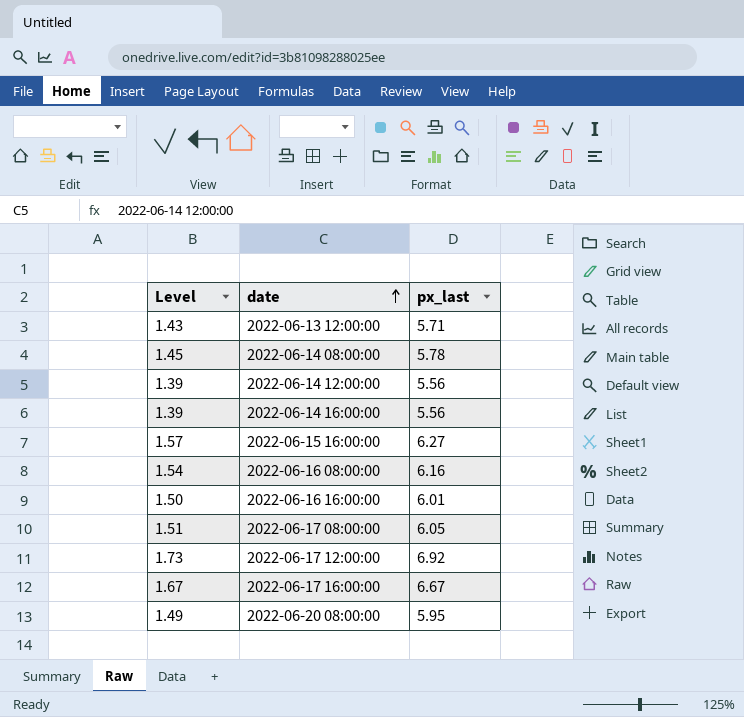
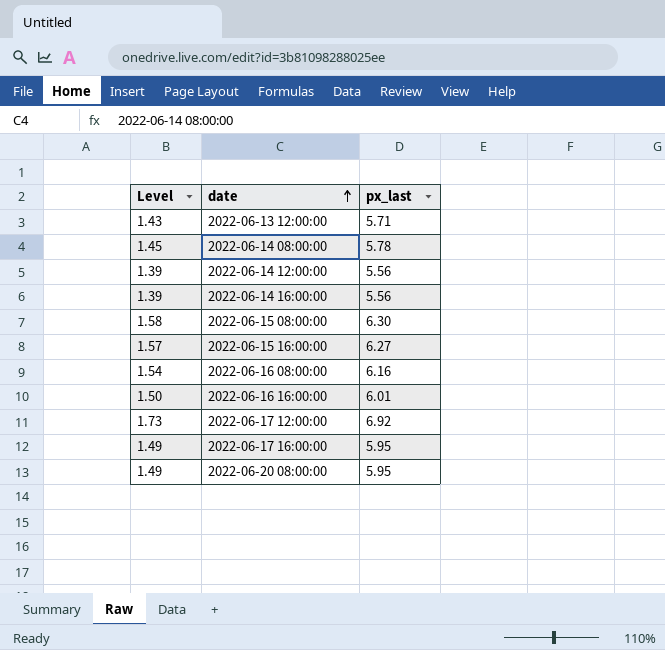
row 2022-06-17 08:00:00: 1.51 | 6.05 -> none
row 2022-06-15 08:00:00: none -> 1.58 | 6.30
2022-06-17 16:00:00 | Level: 1.67 -> 1.49
2022-06-17 16:00:00 | px_last: 6.67 -> 5.95

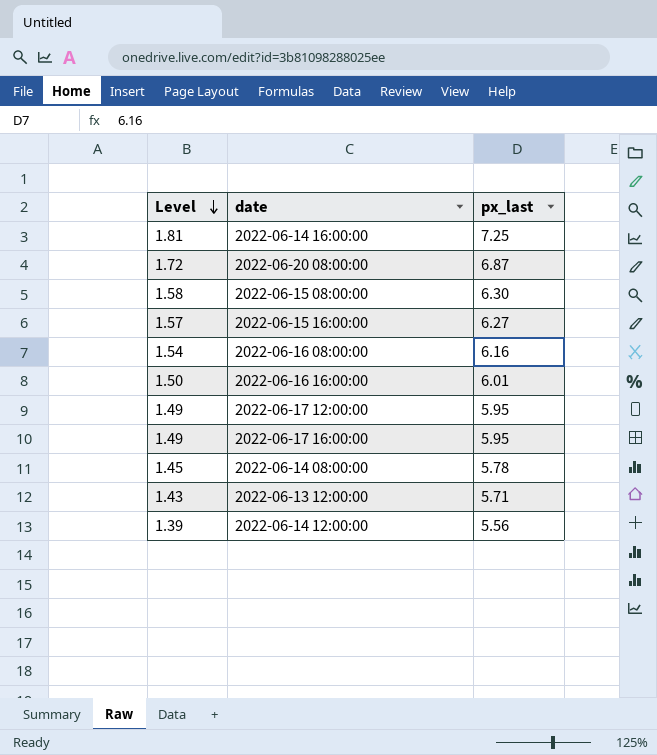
row order: date ascending -> Level descending
2022-06-14 16:00:00 | Level: 1.39 -> 1.81
2022-06-14 16:00:00 | px_last: 5.56 -> 7.25
2022-06-20 08:00:00 | Level: 1.49 -> 1.72
2022-06-20 08:00:00 | px_last: 5.95 -> 6.87
2022-06-17 12:00:00 | Level: 1.73 -> 1.49
2022-06-17 12:00:00 | px_last: 6.92 -> 5.95

